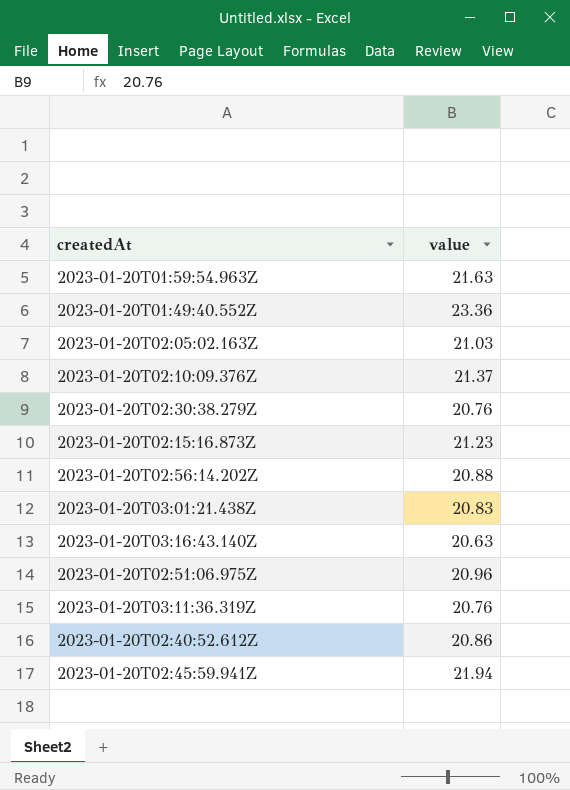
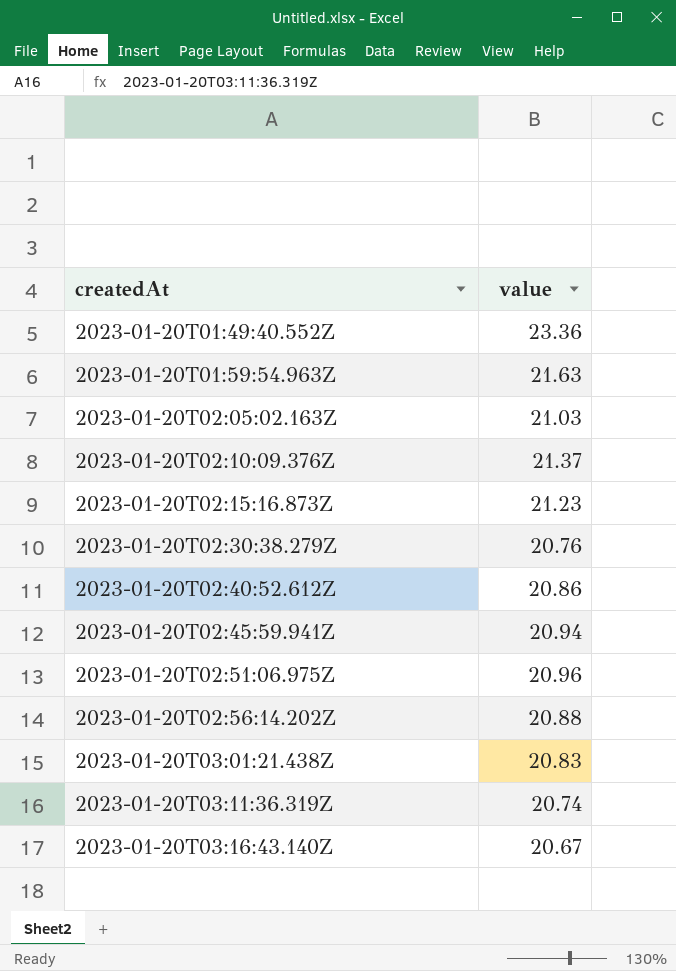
row order: none -> createdAt ascending
2023-01-20T02:45:59.941Z | value: 21.94 -> 20.94
2023-01-20T03:11:36.319Z | value: 20.76 -> 20.74
2023-01-20T03:16:43.140Z | value: 20.63 -> 20.67

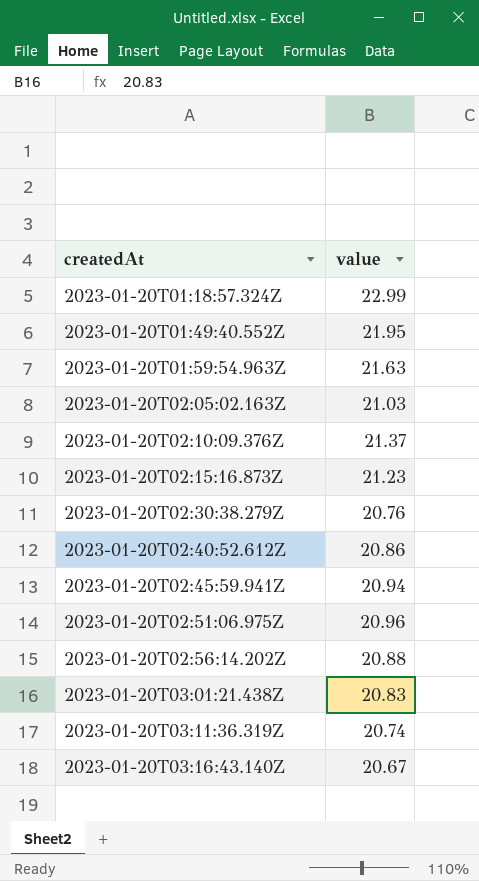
row 2023-01-20T01:18:57.324Z: none -> 22.99
2023-01-20T01:49:40.552Z | value: 23.36 -> 21.95

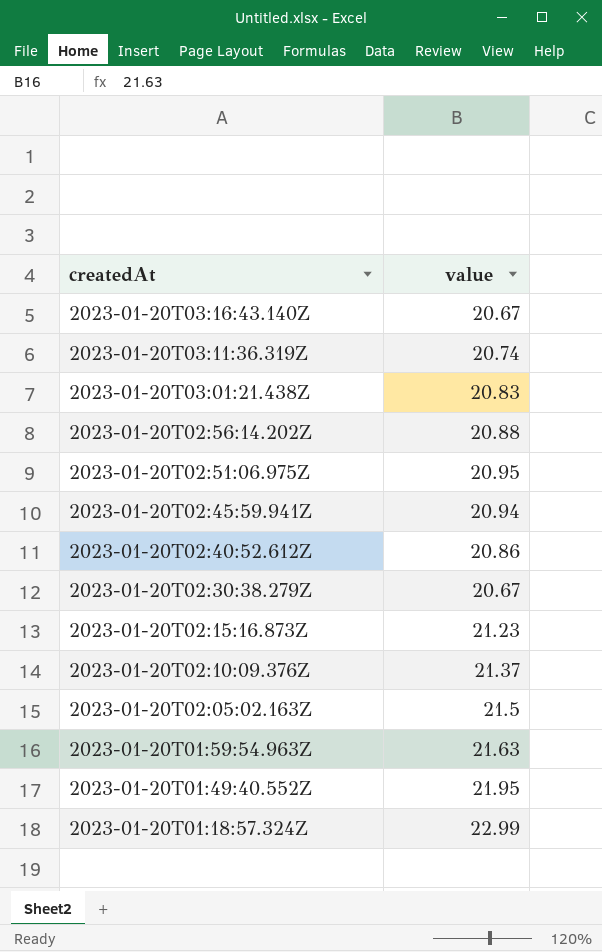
row order: createdAt ascending -> createdAt descending
2023-01-20T02:51:06.975Z | value: 20.96 -> 20.95
2023-01-20T02:30:38.279Z | value: 20.76 -> 20.67
2023-01-20T02:05:02.163Z | value: 21.03 -> 21.5

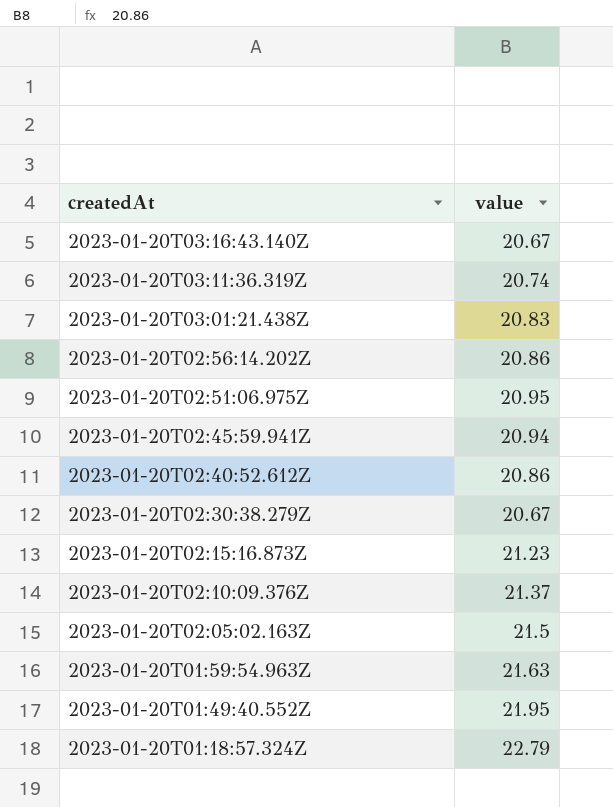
2023-01-20T02:56:14.202Z | value: 20.88 -> 20.86
2023-01-20T01:18:57.324Z | value: 22.99 -> 22.79

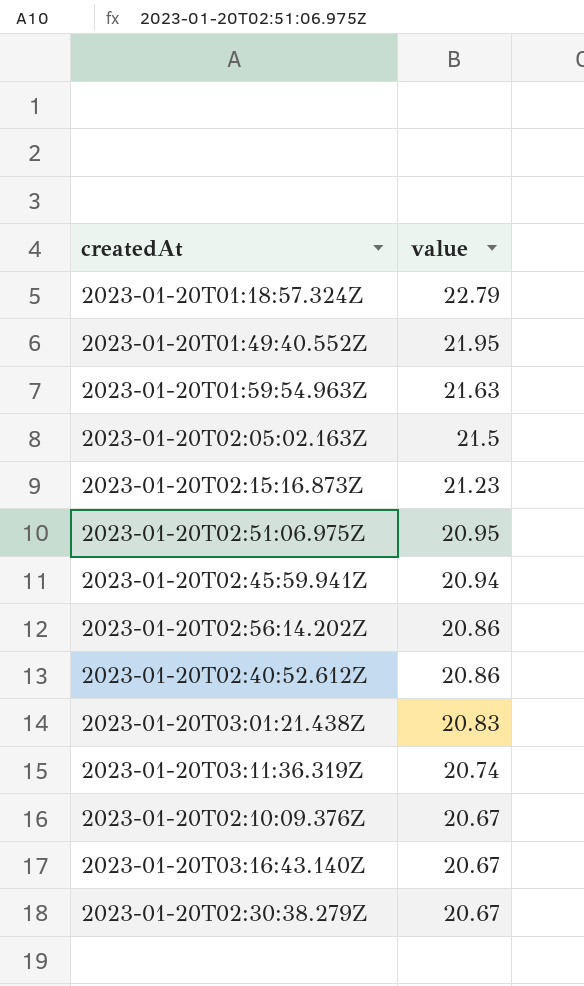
row order: createdAt descending -> value descending
2023-01-20T02:10:09.376Z | value: 21.37 -> 20.67

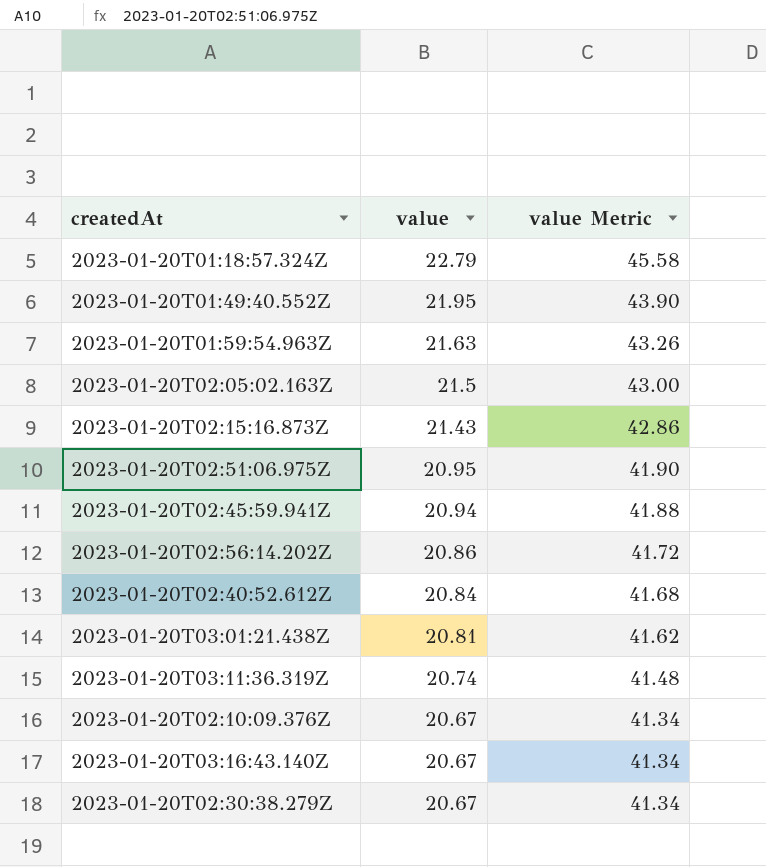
column value Metric | formula: none -> [value] * 2
2023-01-20T02:15:16.873Z | value: 21.23 -> 21.43
2023-01-20T02:40:52.612Z | value: 20.86 -> 20.84
2023-01-20T03:01:21.438Z | value: 20.83 -> 20.81

